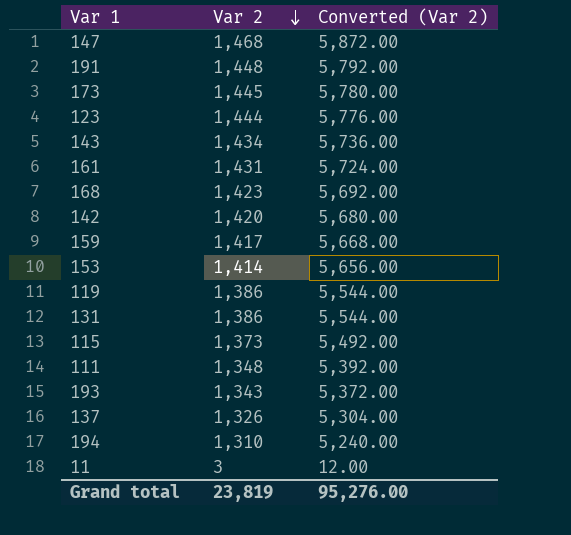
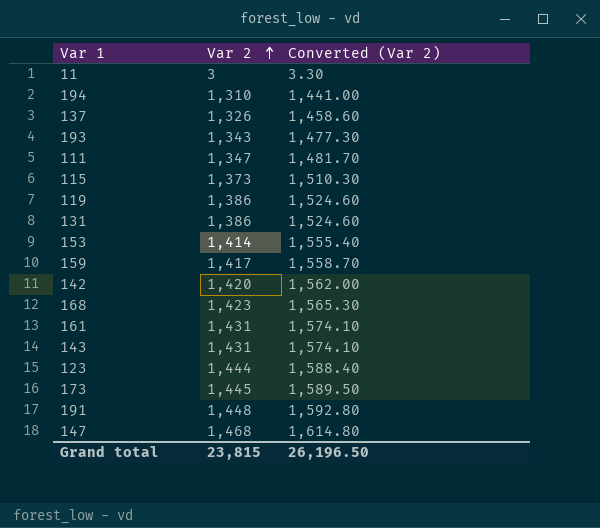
row order: Var 2 descending -> Var 2 ascending
column Converted (Var 2) | formula: [Var 2] * 4 -> [Var 2] * 1.1
111 | Var 2: 1,348 -> 1,347
143 | Var 2: 1,434 -> 1,431
Grand total | Var 2: 23,819 -> 23,815
Grand total | Converted (Var 2): 95,276.00 -> 26,196.50

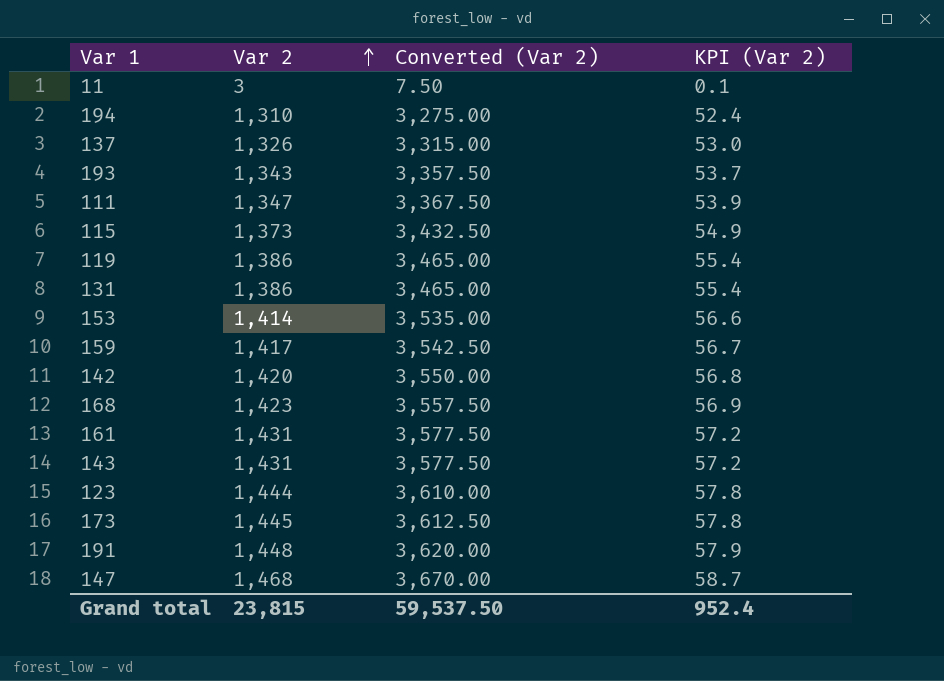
column Converted (Var 2) | formula: [Var 2] * 1.1 -> [Var 2] * 2.5
column KPI (Var 2) | formula: none -> [Var 2] * 0.04
Grand total | Converted (Var 2): 26,196.50 -> 59,537.50

